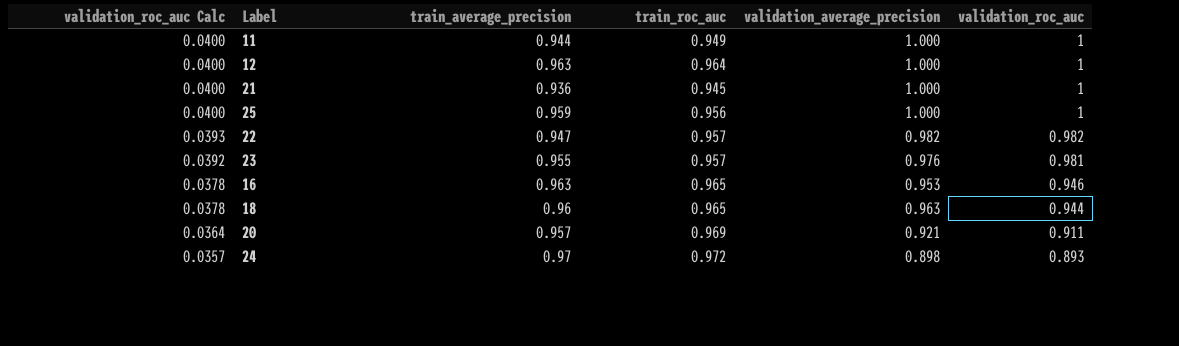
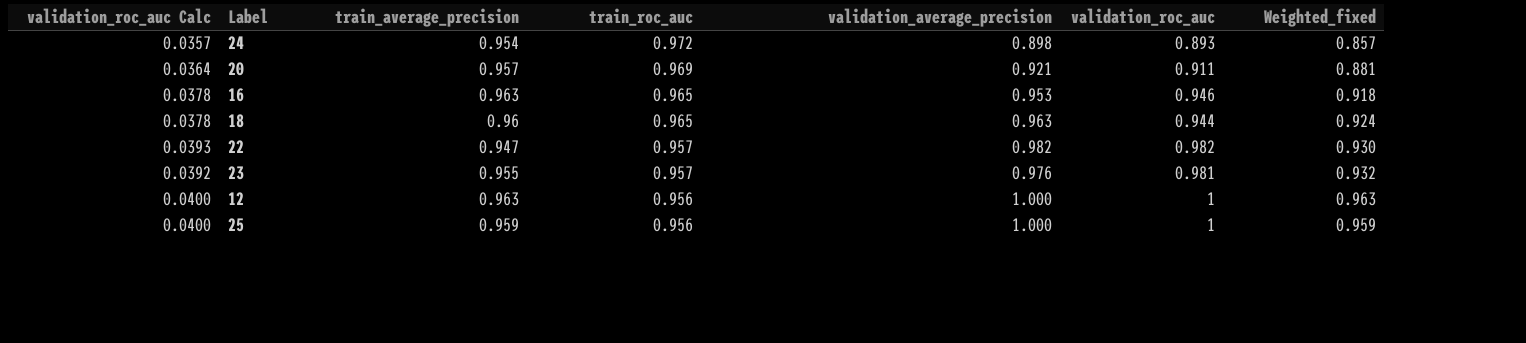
row order: validation_roc_auc Calc descending -> train_roc_auc descending
column Weighted_fixed | formula: none -> [train_average_precision] * [validation_average_precision]
row 11: 0.0400 | 0.944 | 0.949 | 1.000 | 1 -> none
row 21: 0.0400 | 0.936 | 0.945 | 1.000 | 1 -> none
24 | train_average_precision: 0.97 -> 0.954
12 | train_roc_auc: 0.964 -> 0.956

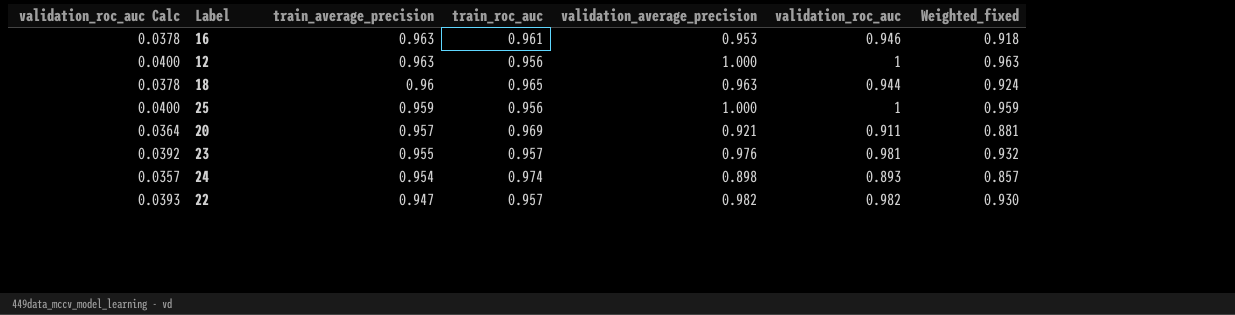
row order: train_roc_auc descending -> train_average_precision descending
16 | train_roc_auc: 0.965 -> 0.961
24 | train_roc_auc: 0.972 -> 0.974

